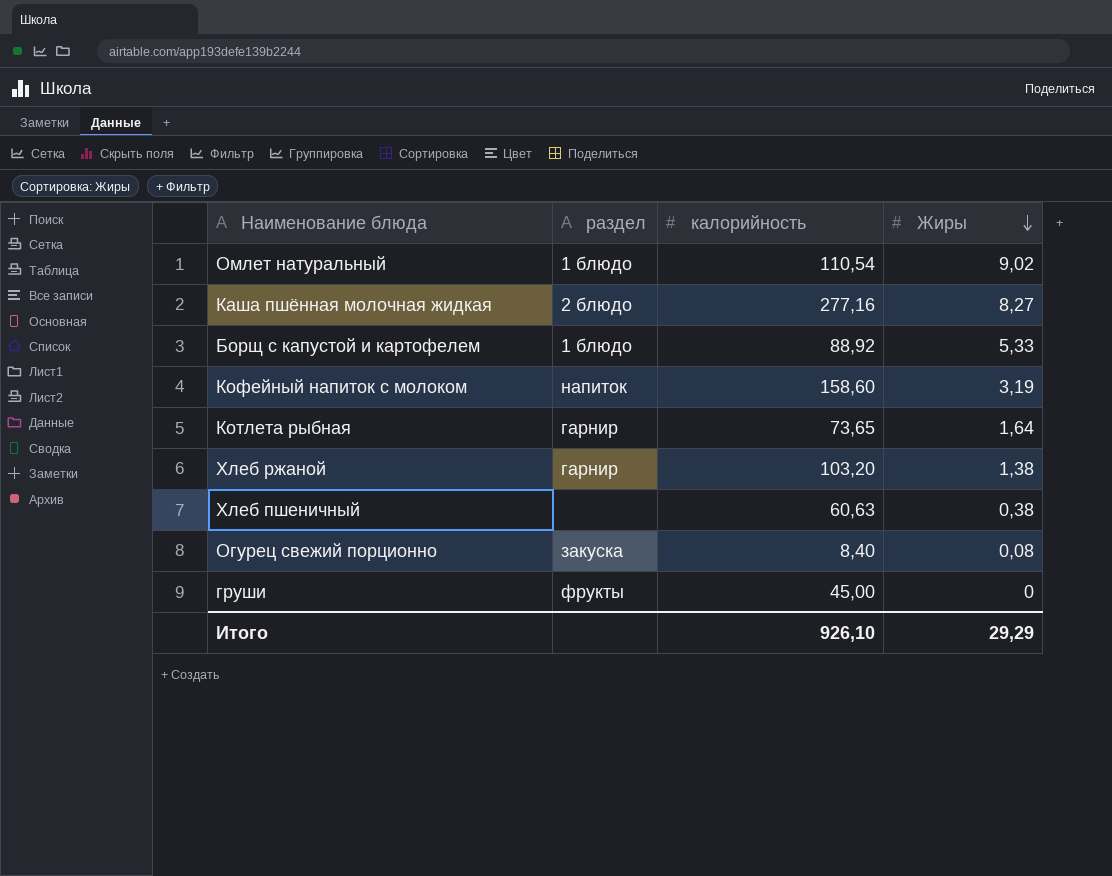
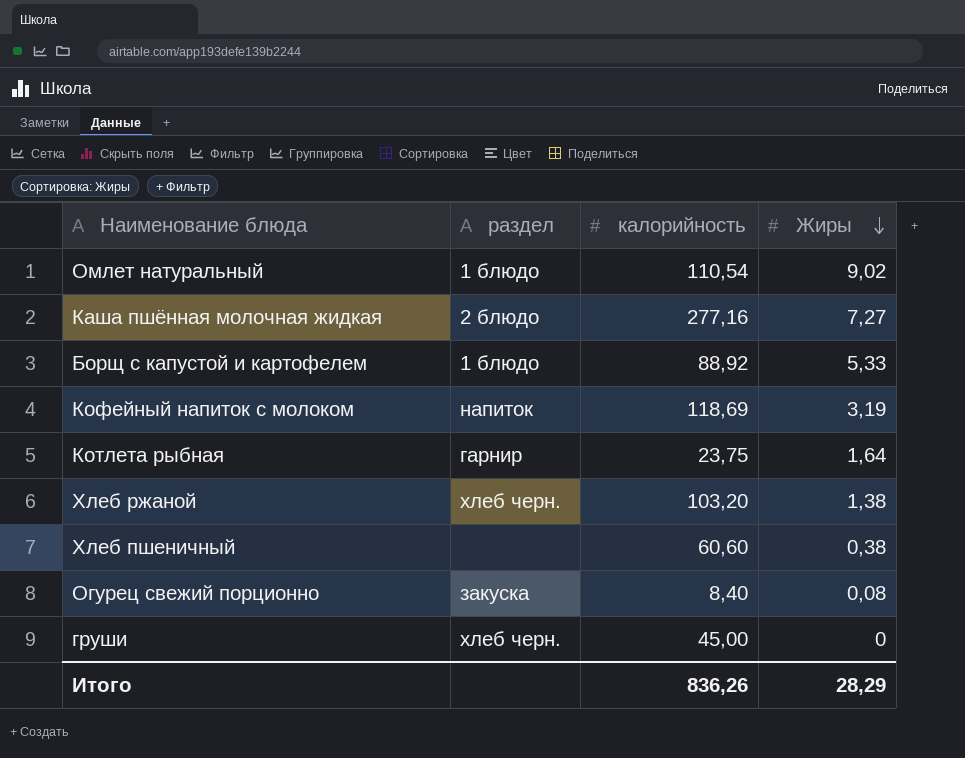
Каша пшённая молочная жидкая | Жиры: 8,27 -> 7,27
Кофейный напиток с молоком | калорийность: 158,60 -> 118,69
Котлета рыбная | калорийность: 73,65 -> 23,75
Хлеб ржаной | раздел: гарнир -> хлеб черн.
Хлеб пшеничный | калорийность: 60,63 -> 60,60
груши | раздел: фрукты -> хлеб черн.
Итого | калорийность: 926,10 -> 836,26
Итого | Жиры: 29,29 -> 28,29

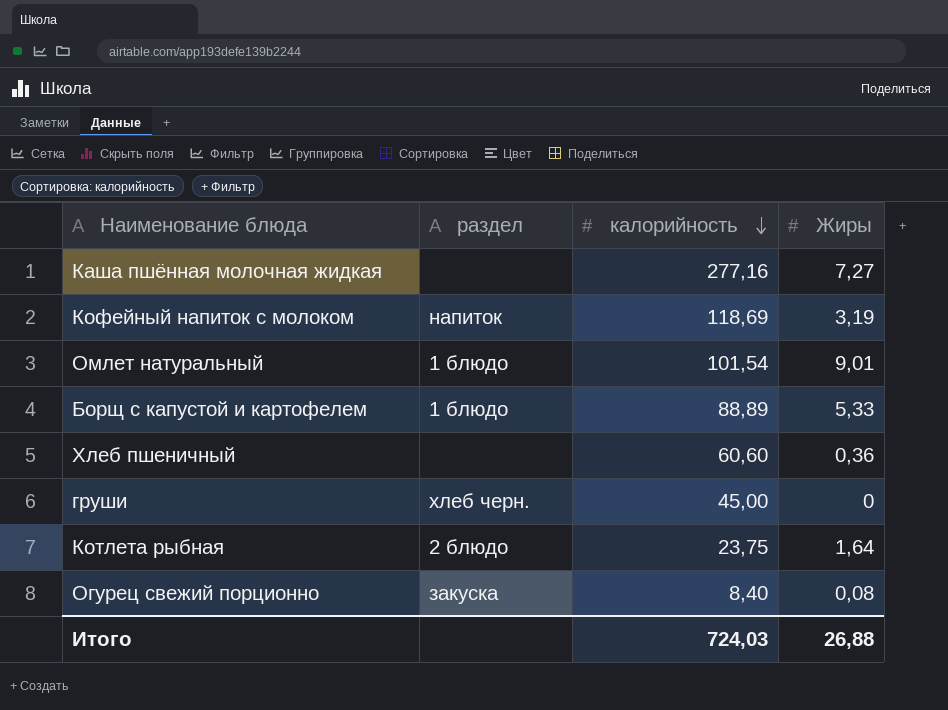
row order: Жиры descending -> калорийность descending
row Хлеб ржаной: хлеб черн. | 103,20 | 1,38 -> none
Каша пшённая молочная жидкая | раздел: 2 блюдо -> none
Омлет натуральный | калорийность: 110,54 -> 101,54
Омлет натуральный | Жиры: 9,02 -> 9,01
Борщ с капустой и картофелем | калорийность: 88,92 -> 88,89
Хлеб пшеничный | Жиры: 0,38 -> 0,36
Котлета рыбная | раздел: гарнир -> 2 блюдо
Итого | калорийность: 836,26 -> 724,03
Итого | Жиры: 28,29 -> 26,88

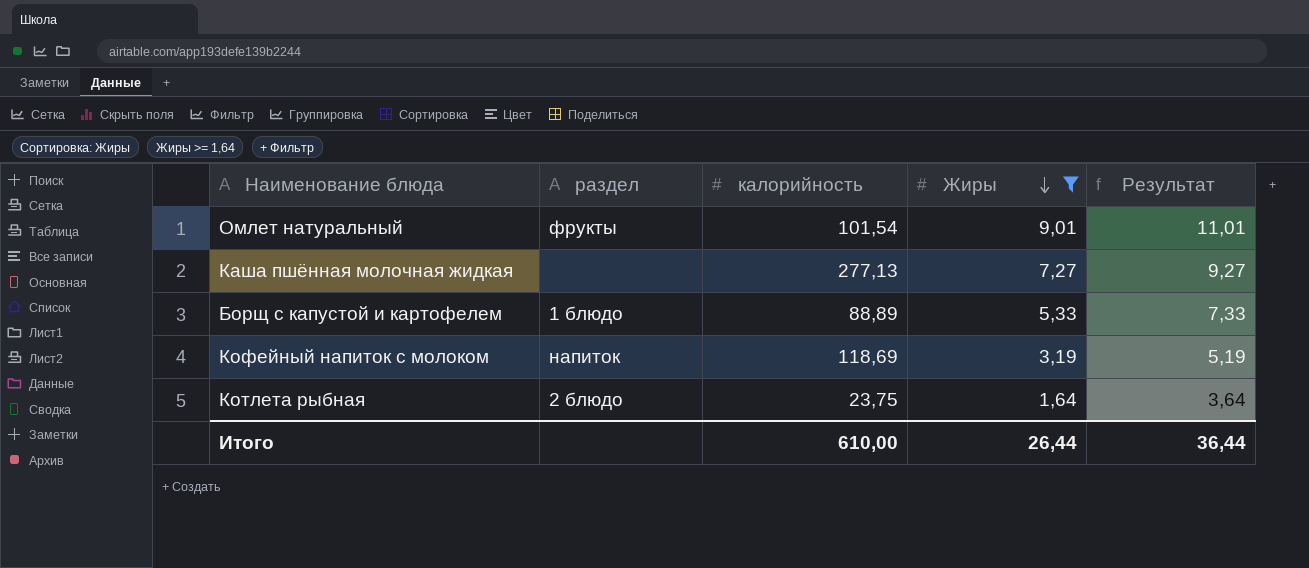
filter: none -> Жиры >= 1,64
row order: калорийность descending -> Жиры descending
column Результат | formula: none -> [Жиры] + 2
Омлет натуральный | раздел: 1 блюдо -> фрукты
Каша пшённая молочная жидкая | калорийность: 277,16 -> 277,13
Итого | калорийность: 724,03 -> 610,00
Итого | Жиры: 26,88 -> 26,44

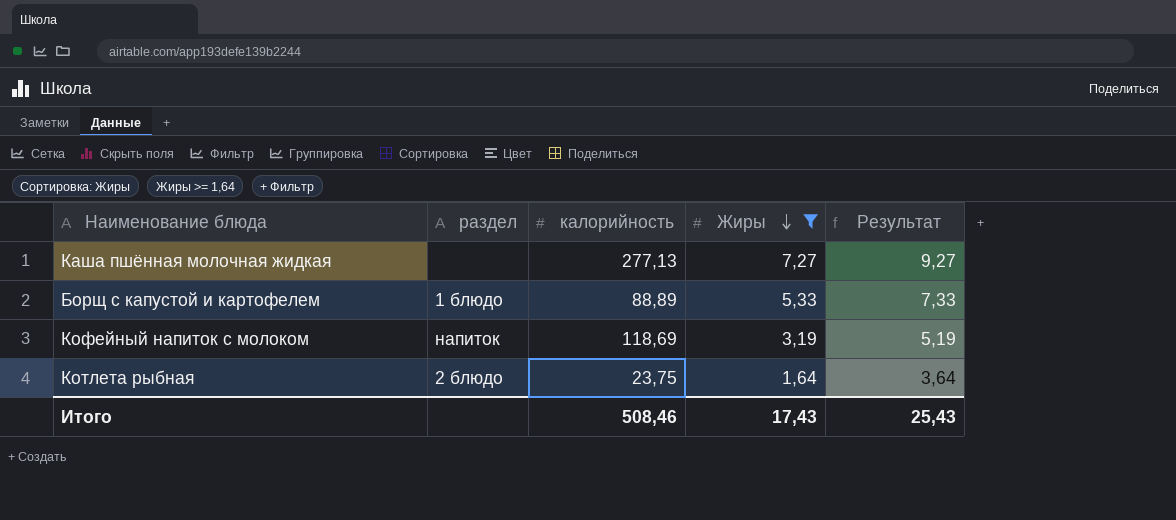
row Омлет натуральный: фрукты | 101,54 | 9,01 | 11,01 -> none
Итого | калорийность: 610,00 -> 508,46
Итого | Жиры: 26,44 -> 17,43
Итого | Результат: 36,44 -> 25,43

